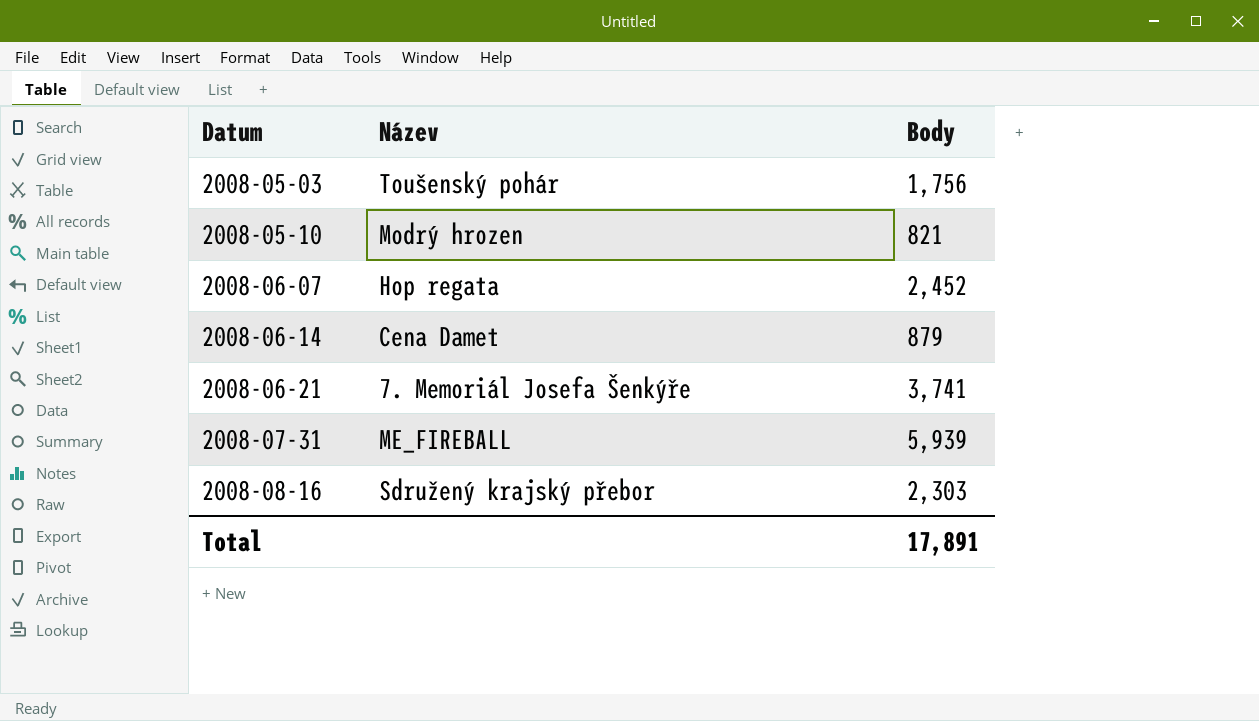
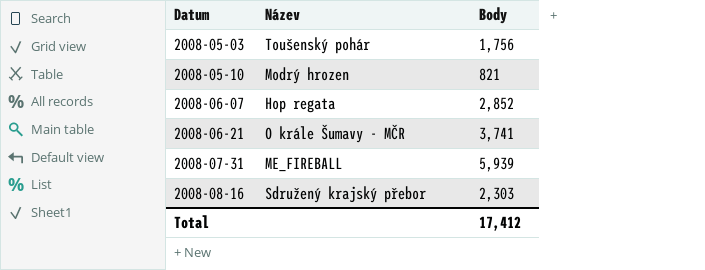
row 2008-06-14: Cena Damet | 879 -> none
2008-06-07 | Body: 2,452 -> 2,852
2008-06-21 | Název: 7. Memoriál Josefa Šenkýře -> O krále Šumavy - MČR
Total | Body: 17,891 -> 17,412

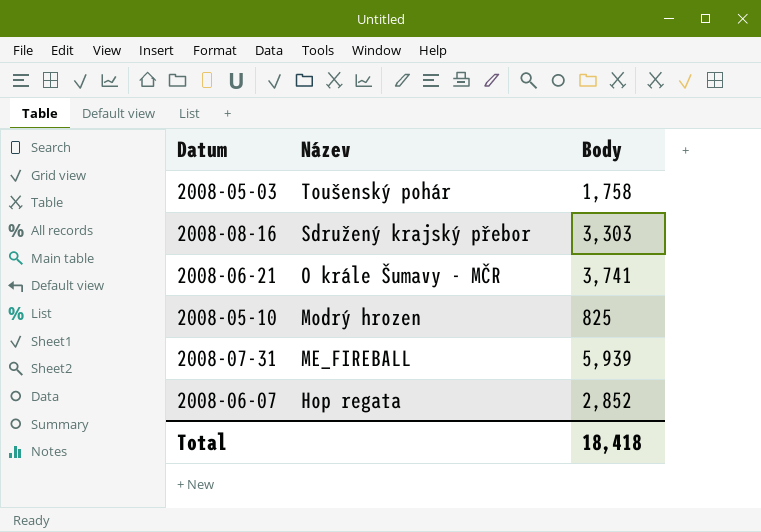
row order: Datum ascending -> Název descending
2008-05-03 | Body: 1,756 -> 1,758
2008-08-16 | Body: 2,303 -> 3,303
2008-05-10 | Body: 821 -> 825
Total | Body: 17,412 -> 18,418

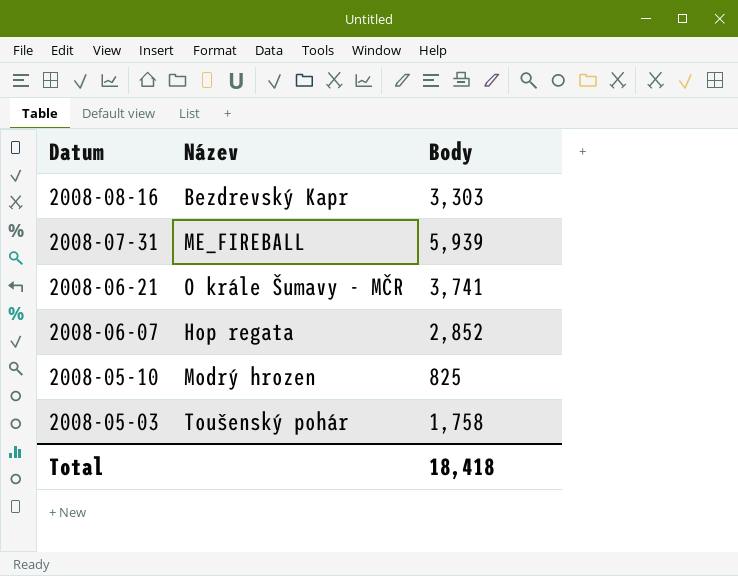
row order: Název descending -> Datum descending
2008-08-16 | Název: Sdružený krajský přebor -> Bezdrevský Kapr

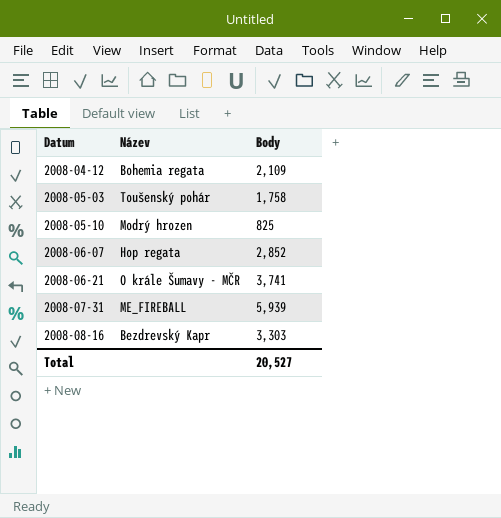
row order: Datum descending -> Datum ascending
row 2008-04-12: none -> Bohemia regata | 2,109
Total | Body: 18,418 -> 20,527

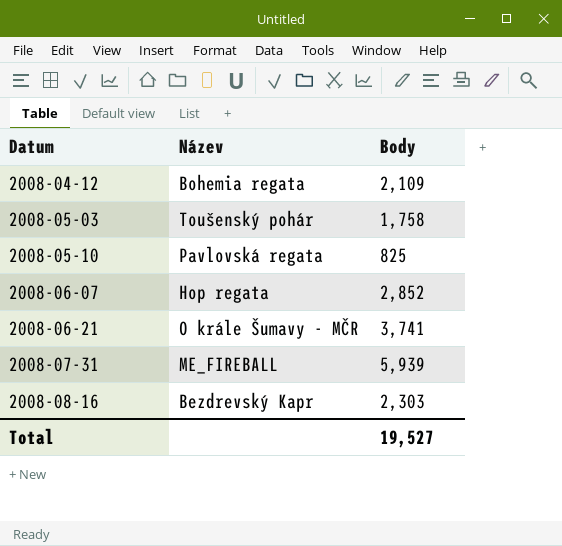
2008-05-10 | Název: Modrý hrozen -> Pavlovská regata
2008-08-16 | Body: 3,303 -> 2,303
Total | Body: 20,527 -> 19,527

